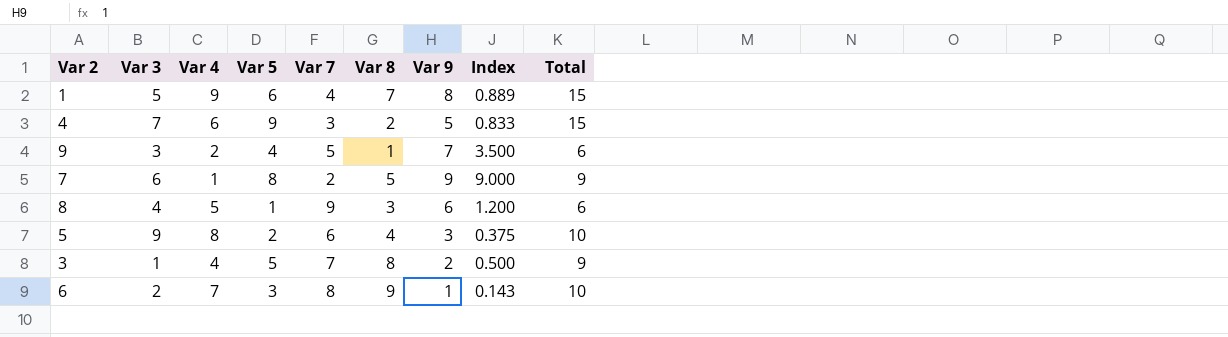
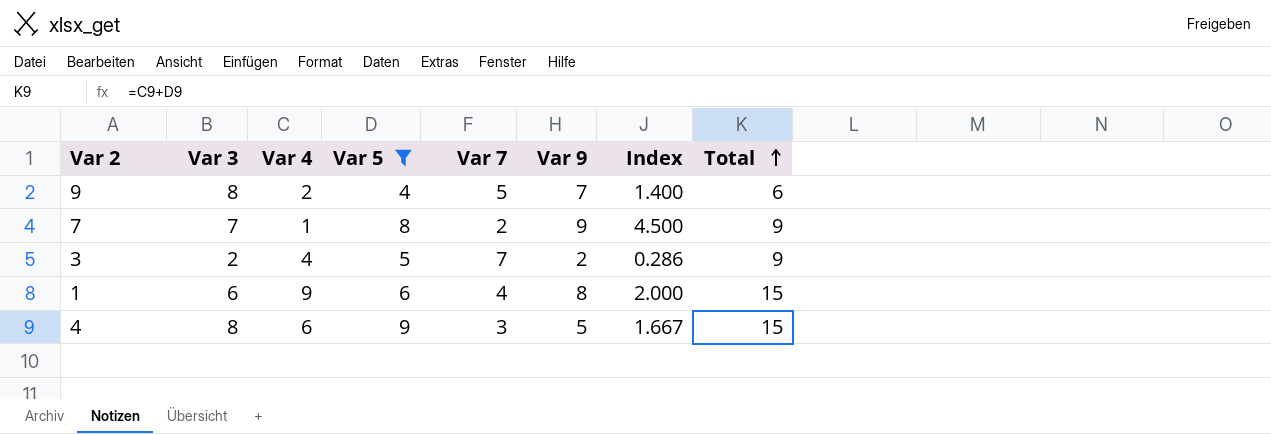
filter: none -> Var 5 >= 4
row order: none -> Total ascending
column Var 8 | position: 6 -> none
column Index | formula: [Var 9] / [Var 4] -> [Var 9] / [Var 7]
9 | Var 3: 3 -> 8
7 | Var 3: 6 -> 7
3 | Var 3: 1 -> 2
1 | Var 3: 5 -> 6
4 | Var 3: 7 -> 8

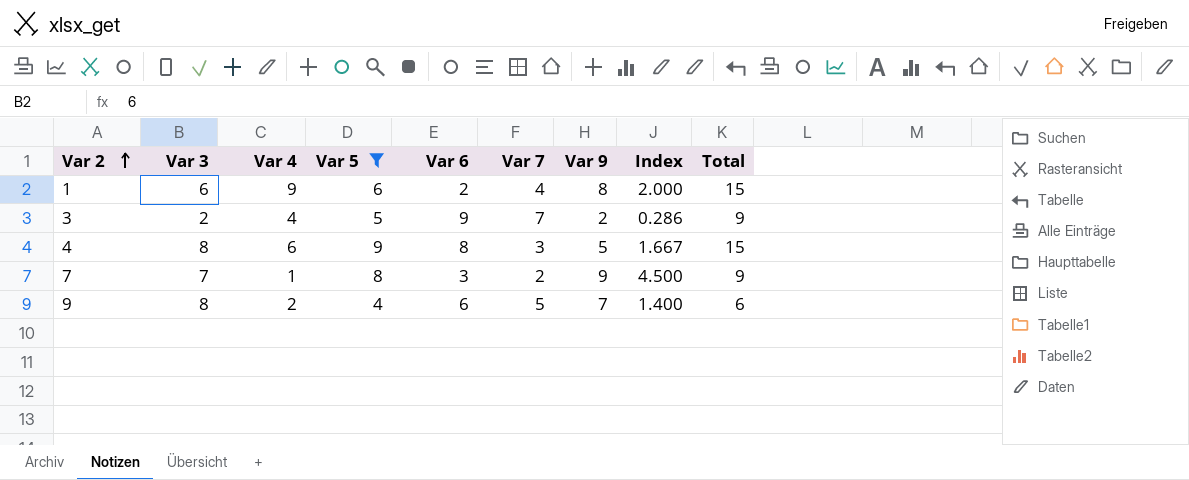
row order: Total ascending -> Var 2 ascending
column Var 6 | position: none -> 5

